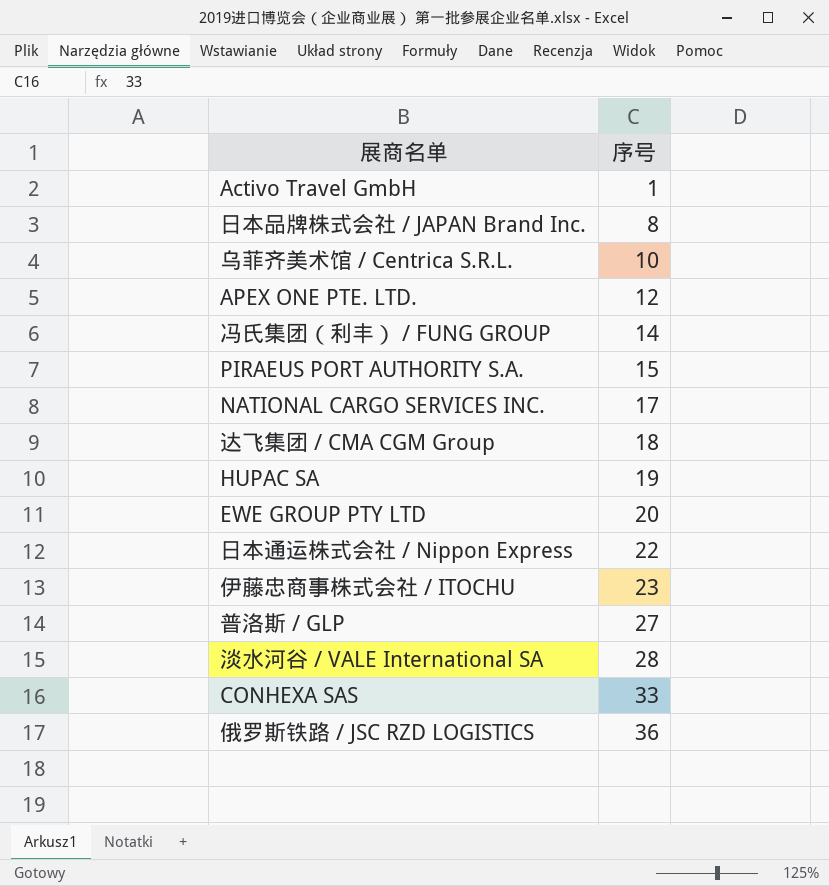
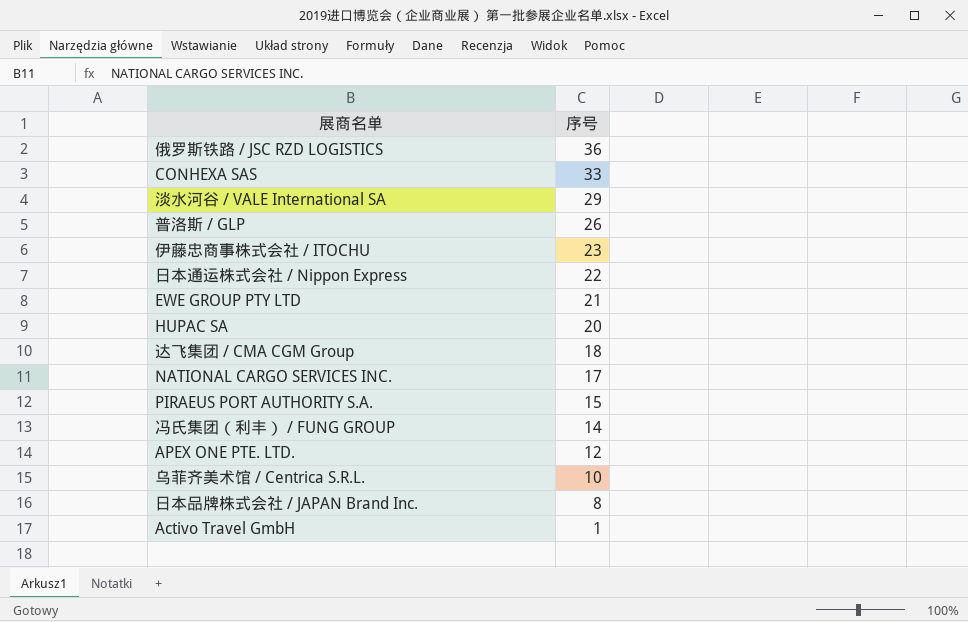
row order: 序号 ascending -> 序号 descending
淡水河谷 / VALE International SA | 序号: 28 -> 29
普洛斯 / GLP | 序号: 27 -> 26
EWE GROUP PTY LTD | 序号: 20 -> 21
HUPAC SA | 序号: 19 -> 20

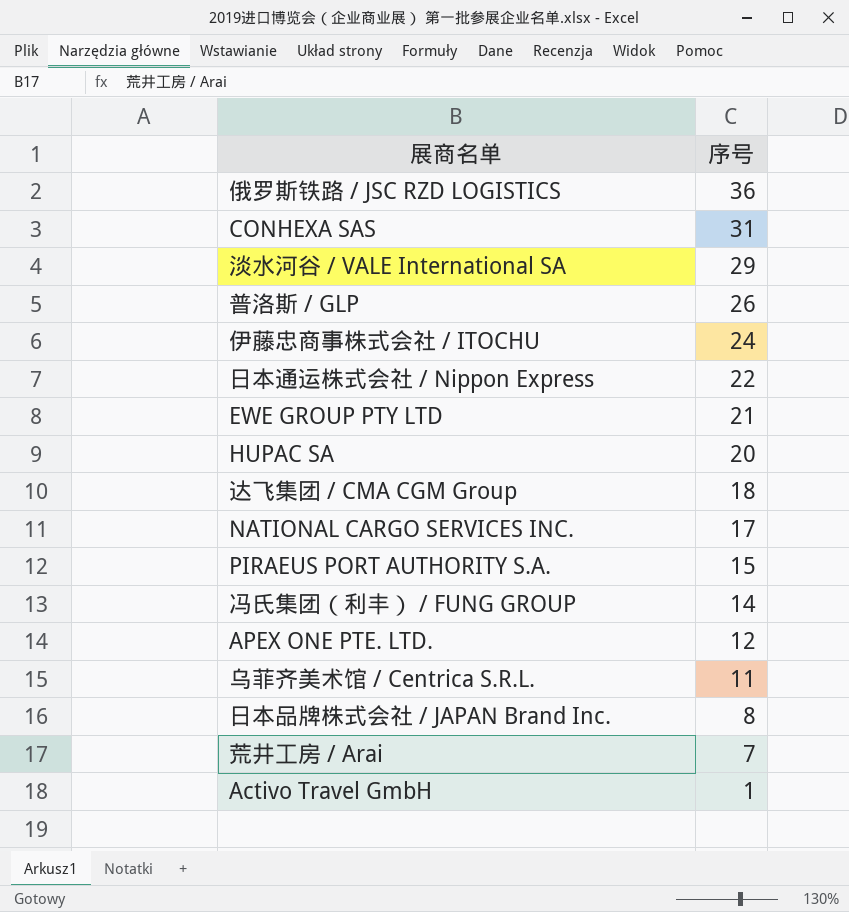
CONHEXA SAS | 序号: 33 -> 31
伊藤忠商事株式会社 / ITOCHU | 序号: 23 -> 24
乌菲齐美术馆 / Centrica S.R.L. | 序号: 10 -> 11
row 荒井工房 / Arai: none -> 7

